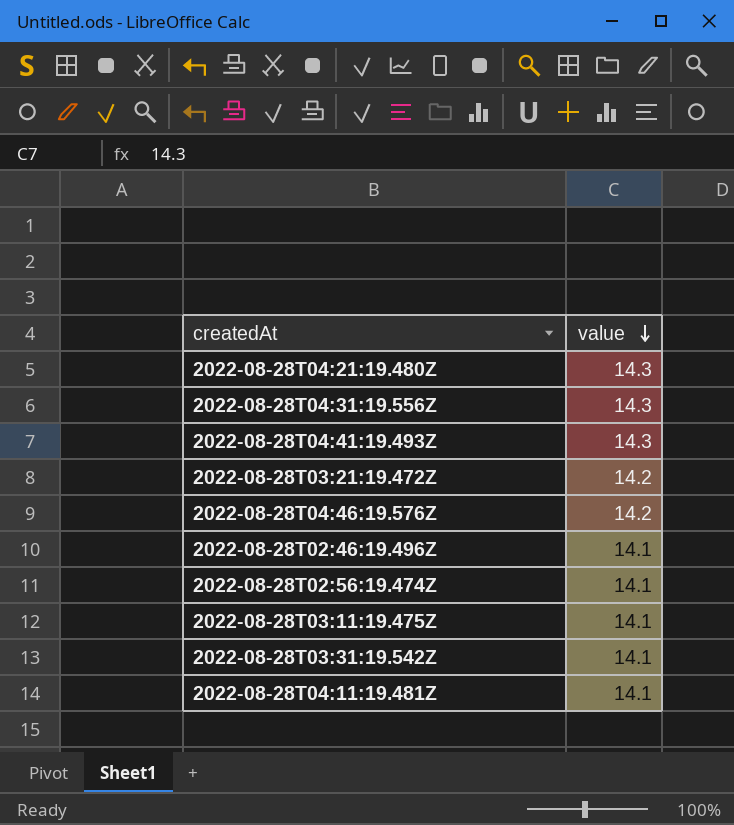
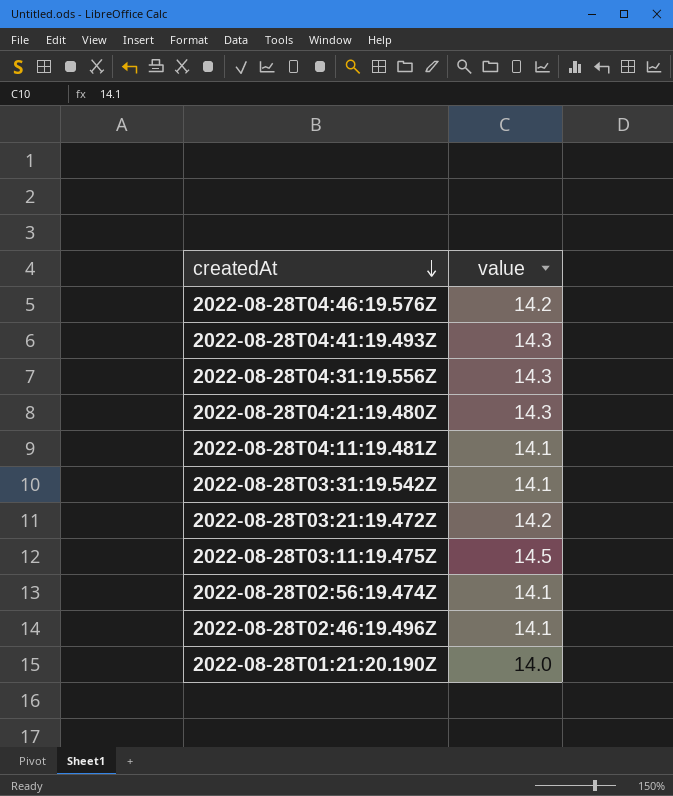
row order: value descending -> createdAt descending
2022-08-28T03:11:19.475Z | value: 14.1 -> 14.5
row 2022-08-28T01:21:20.190Z: none -> 14.0

